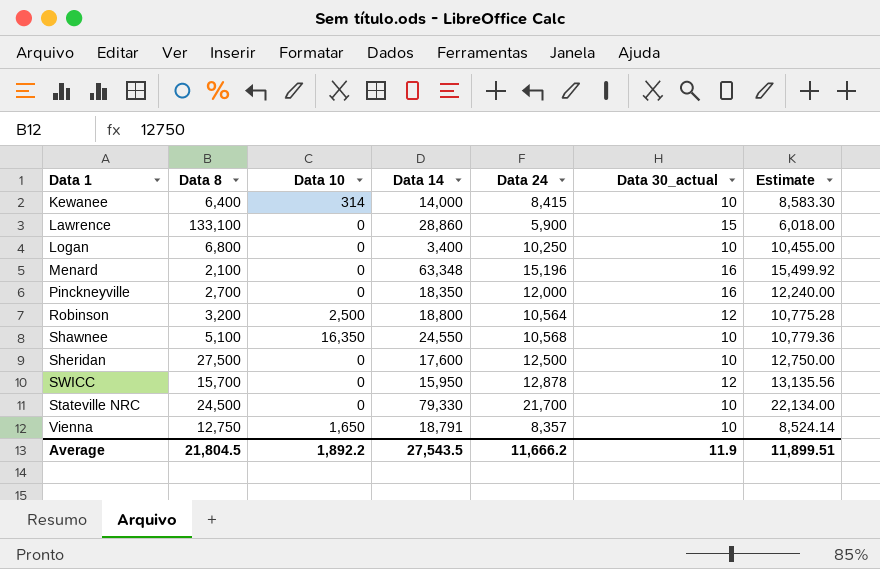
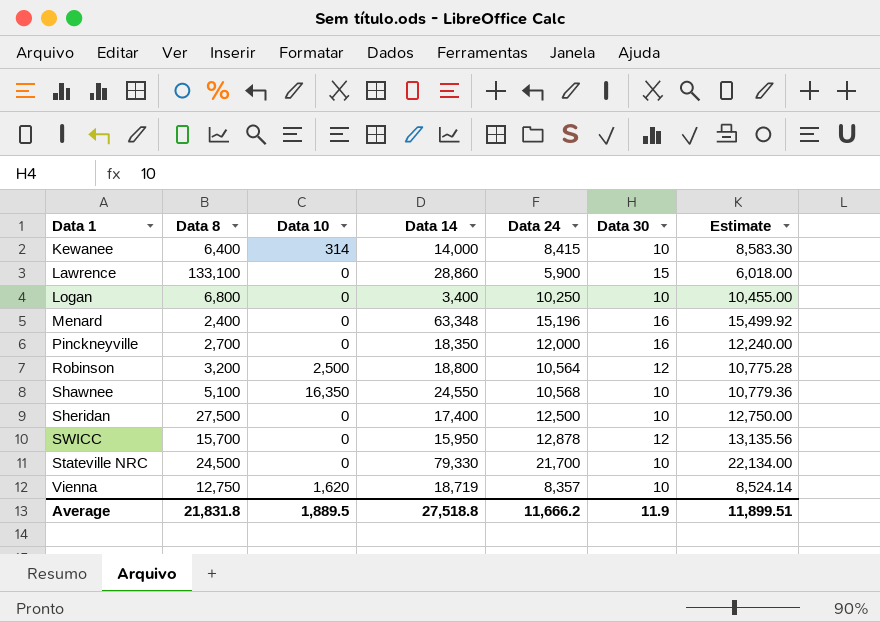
column name: Data 30_actual -> Data 30
Menard | Data 8: 2,100 -> 2,400
Sheridan | Data 14: 17,600 -> 17,400
Vienna | Data 10: 1,650 -> 1,620
Vienna | Data 14: 18,791 -> 18,719
Average | Data 8: 21,804.5 -> 21,831.8
Average | Data 10: 1,892.2 -> 1,889.5
Average | Data 14: 27,543.5 -> 27,518.8

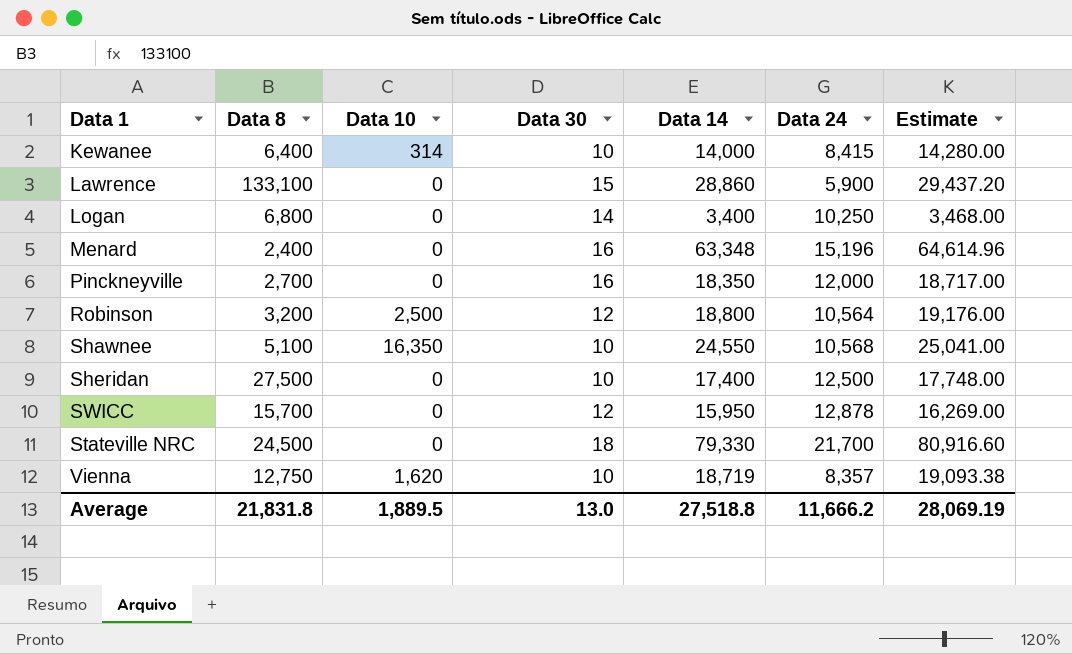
column Data 30 | position: 6 -> 4
column Estimate | formula: [Data 24] * 1.02 -> [Data 14] * 1.02
Logan | Data 30: 10 -> 14
Stateville NRC | Data 30: 10 -> 18
Average | Data 30: 11.9 -> 13.0
Average | Estimate: 11,899.51 -> 28,069.19

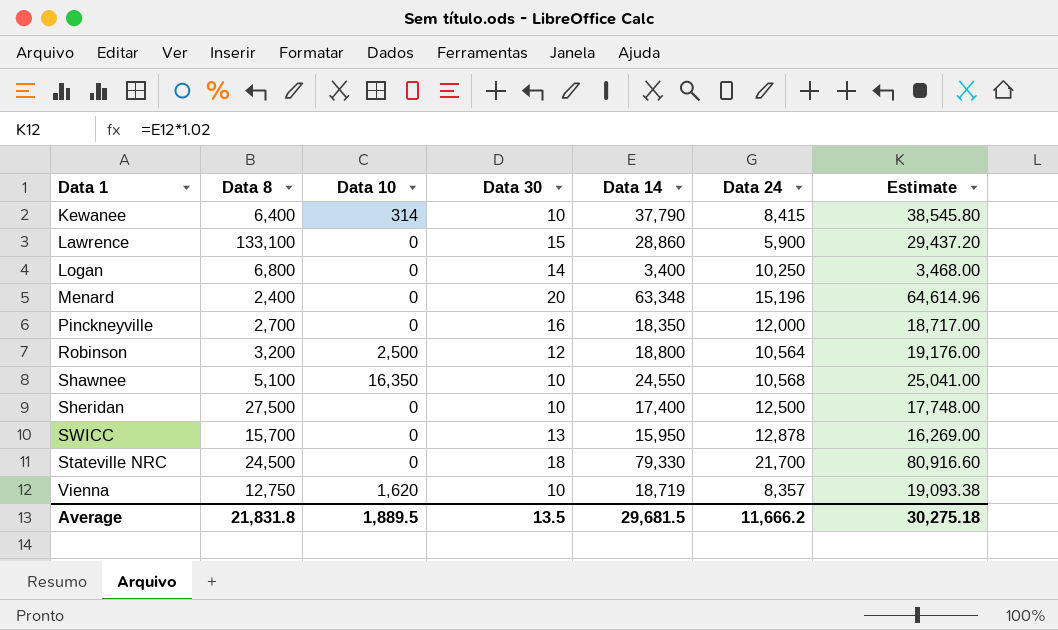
Kewanee | Data 14: 14,000 -> 37,790
Kewanee | Estimate: 14,280.00 -> 38,545.80
Menard | Data 30: 16 -> 20
SWICC | Data 30: 12 -> 13
Average | Data 30: 13.0 -> 13.5
Average | Data 14: 27,518.8 -> 29,681.5
Average | Estimate: 28,069.19 -> 30,275.18

